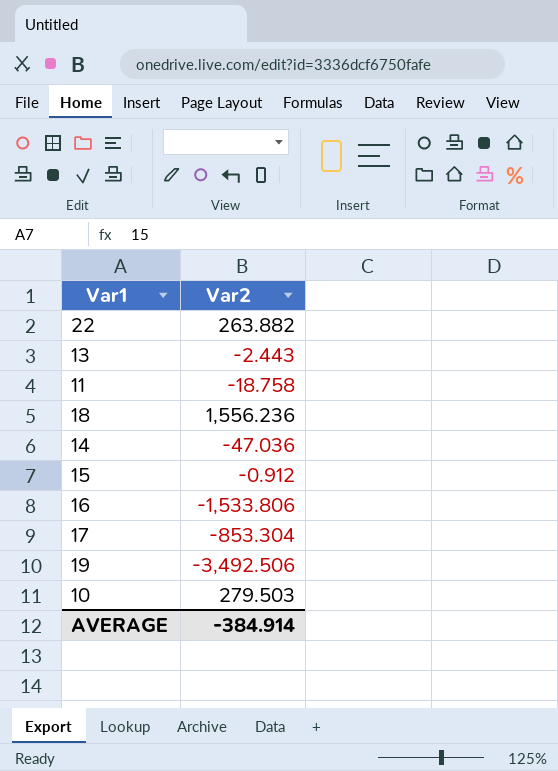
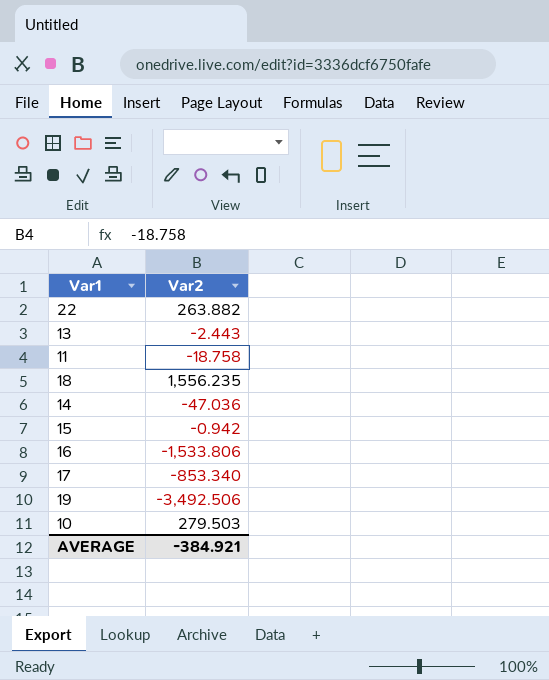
18 | Var2: 1,556.236 -> 1,556.235
15 | Var2: -0.912 -> -0.942
17 | Var2: -853.304 -> -853.340
AVERAGE | Var2: -384.914 -> -384.921

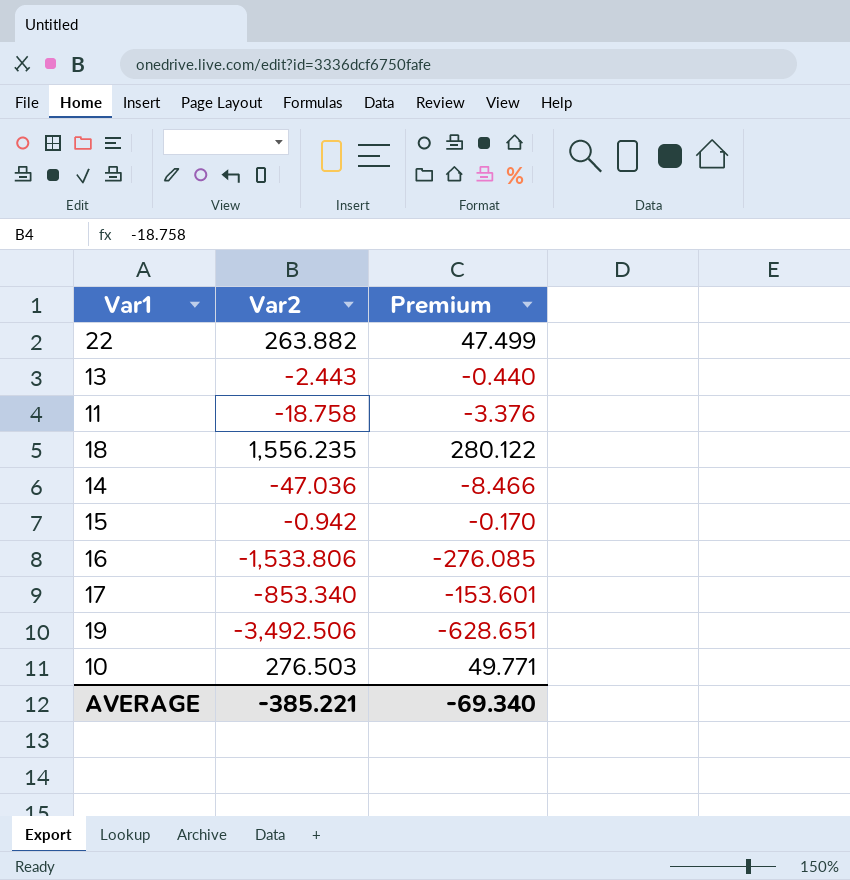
column Premium | formula: none -> [Var2] * 0.18
10 | Var2: 279.503 -> 276.503
AVERAGE | Var2: -384.921 -> -385.221

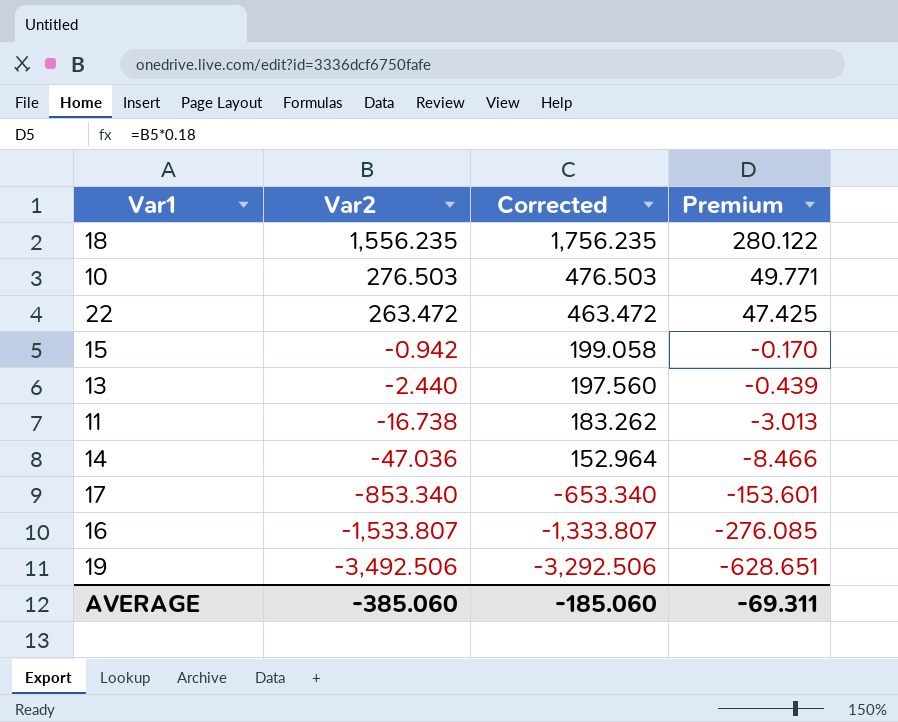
row order: none -> Var2 descending
column Corrected | formula: none -> [Var2] + 200
22 | Var2: 263.882 -> 263.472
22 | Premium: 47.499 -> 47.425
13 | Var2: -2.443 -> -2.440
13 | Premium: -0.440 -> -0.439
11 | Var2: -18.758 -> -16.738
11 | Premium: -3.376 -> -3.013
16 | Var2: -1,533.806 -> -1,533.807
AVERAGE | Var2: -385.221 -> -385.060
AVERAGE | Premium: -69.340 -> -69.311

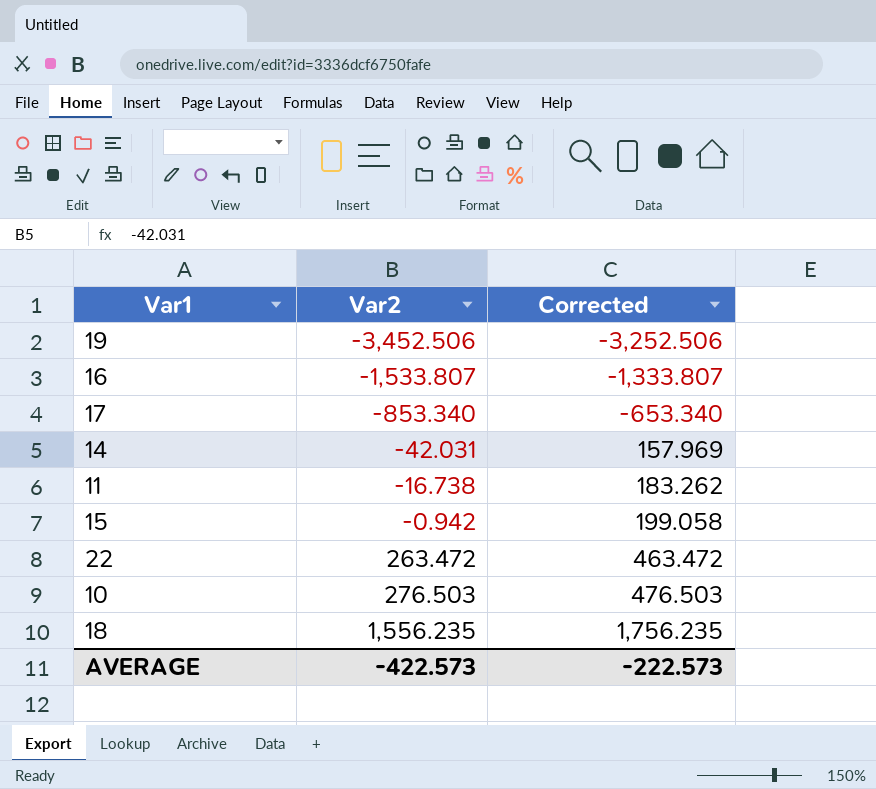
row order: Var2 descending -> Var2 ascending
column Premium | formula: [Var2] * 0.18 -> none
row 13: -2.440 | 197.560 | -0.439 -> none
19 | Var2: -3,492.506 -> -3,452.506
19 | Corrected: -3,292.506 -> -3,252.506
14 | Var2: -47.036 -> -42.031
14 | Corrected: 152.964 -> 157.969
AVERAGE | Var2: -385.060 -> -422.573
AVERAGE | Corrected: -185.060 -> -222.573

